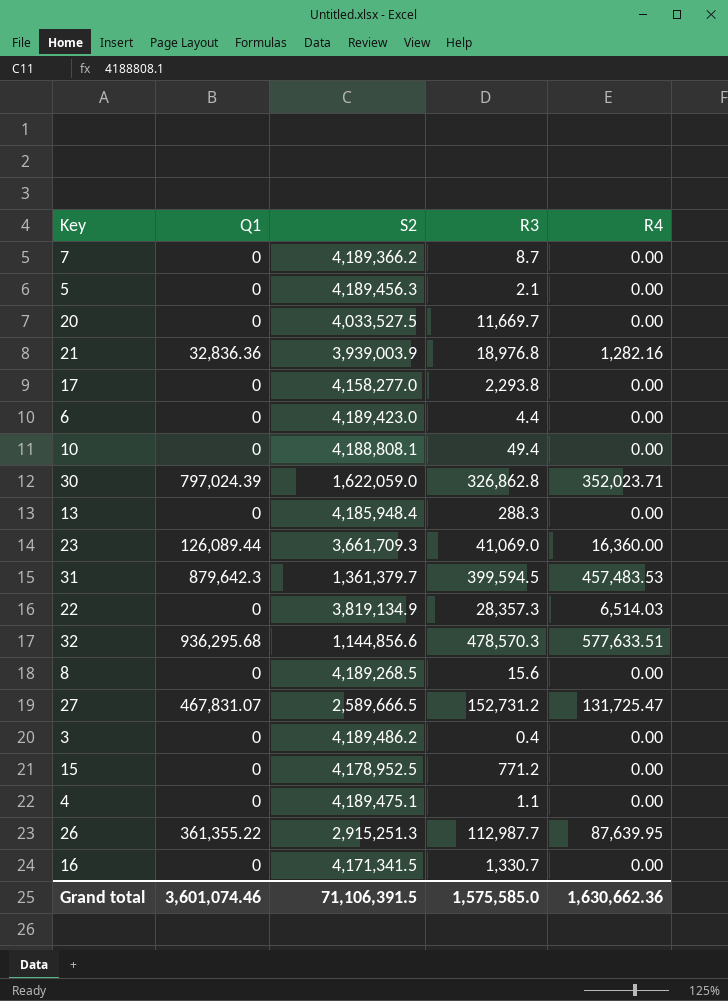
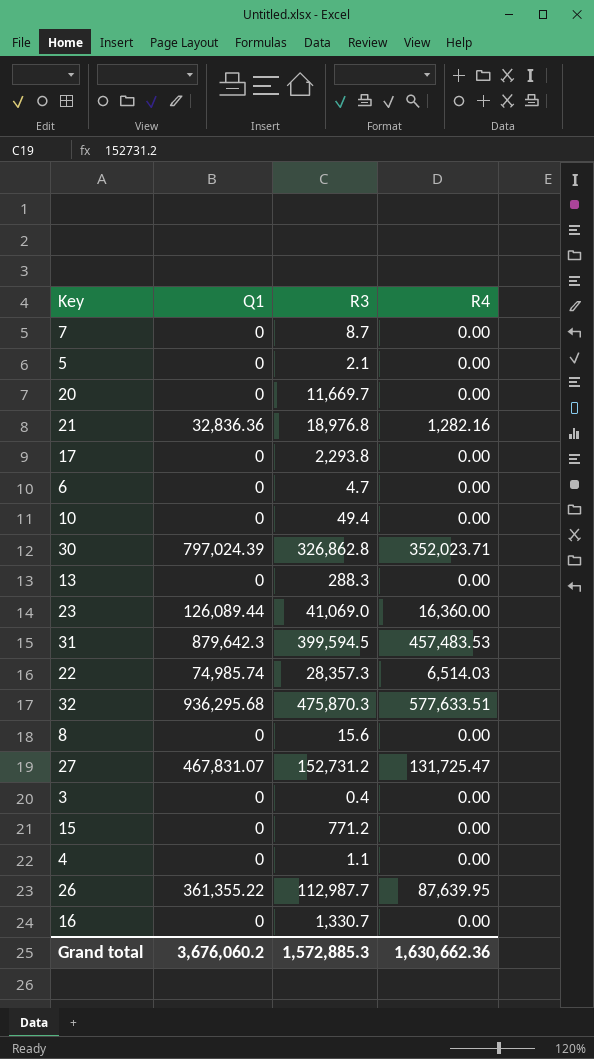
column S2 | position: 3 -> none
6 | R3: 4.4 -> 4.7
22 | Q1: 0 -> 74,985.74
32 | R3: 478,570.3 -> 475,870.3
Grand total | Q1: 3,601,074.46 -> 3,676,060.2
Grand total | R3: 1,575,585.0 -> 1,572,885.3

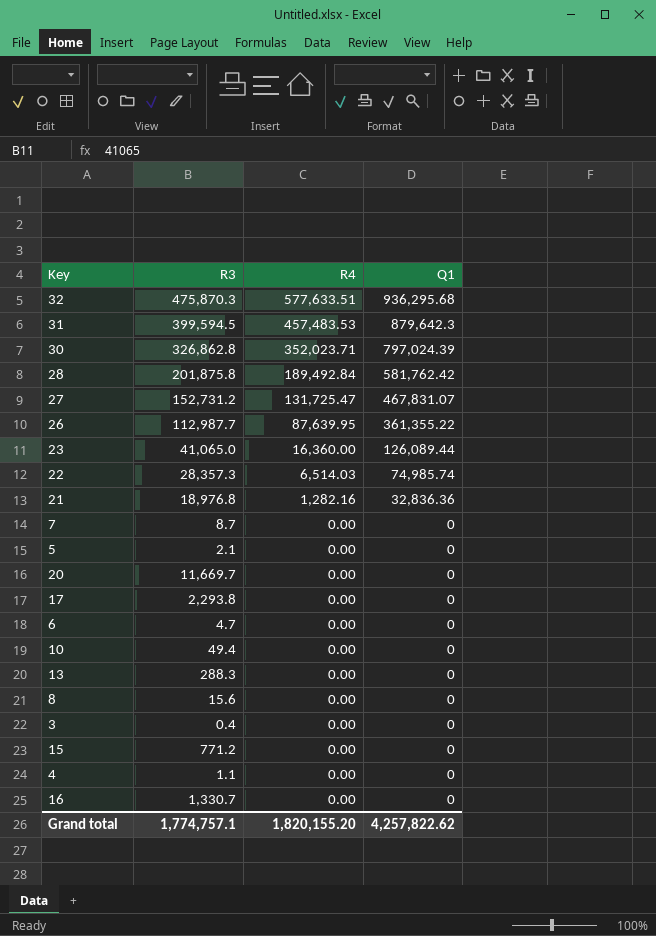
row order: none -> R4 descending
column Q1 | position: 2 -> 4
row 28: none -> 201,875.8 | 189,492.84 | 581,762.42
23 | R3: 41,069.0 -> 41,065.0
Grand total | R3: 1,572,885.3 -> 1,774,757.1
Grand total | R4: 1,630,662.36 -> 1,820,155.20
Grand total | Q1: 3,676,060.2 -> 4,257,822.62

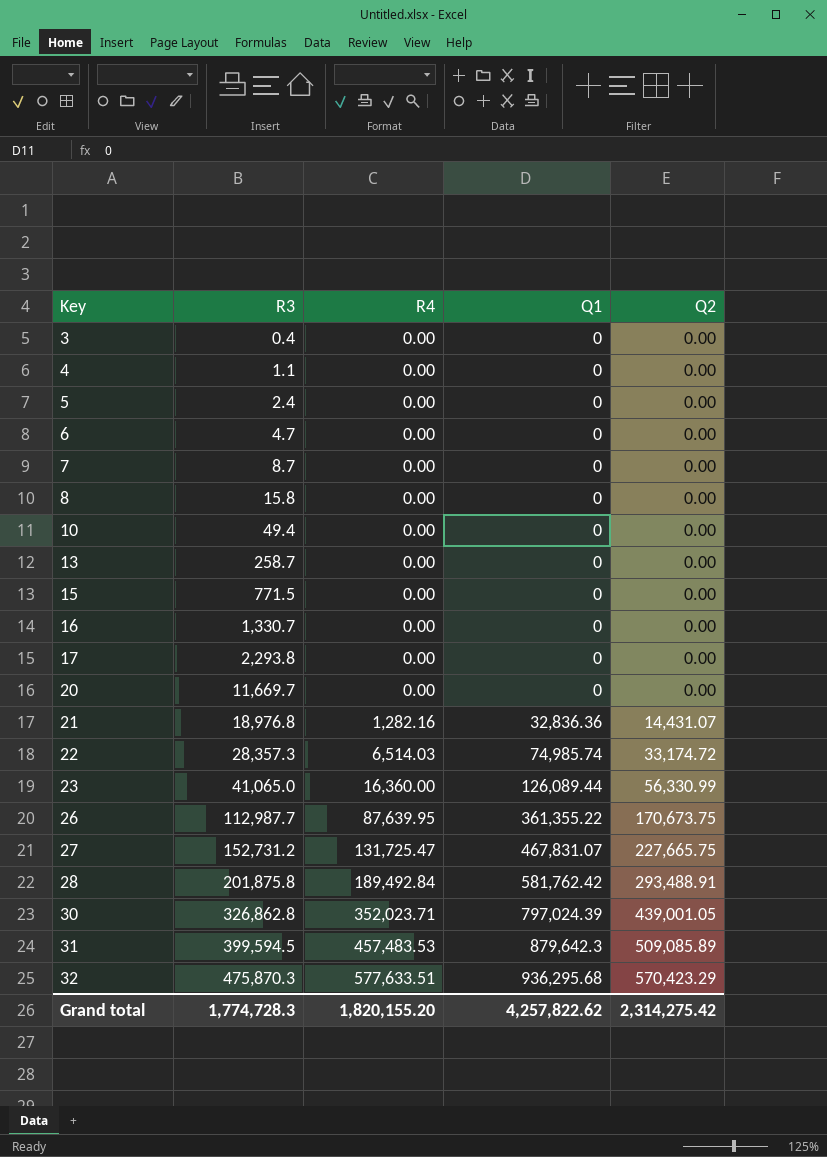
row order: R4 descending -> Key ascending
column Q2 | position: none -> 5
5 | R3: 2.1 -> 2.4
8 | R3: 15.6 -> 15.8
13 | R3: 288.3 -> 258.7
15 | R3: 771.2 -> 771.5
Grand total | R3: 1,774,757.1 -> 1,774,728.3

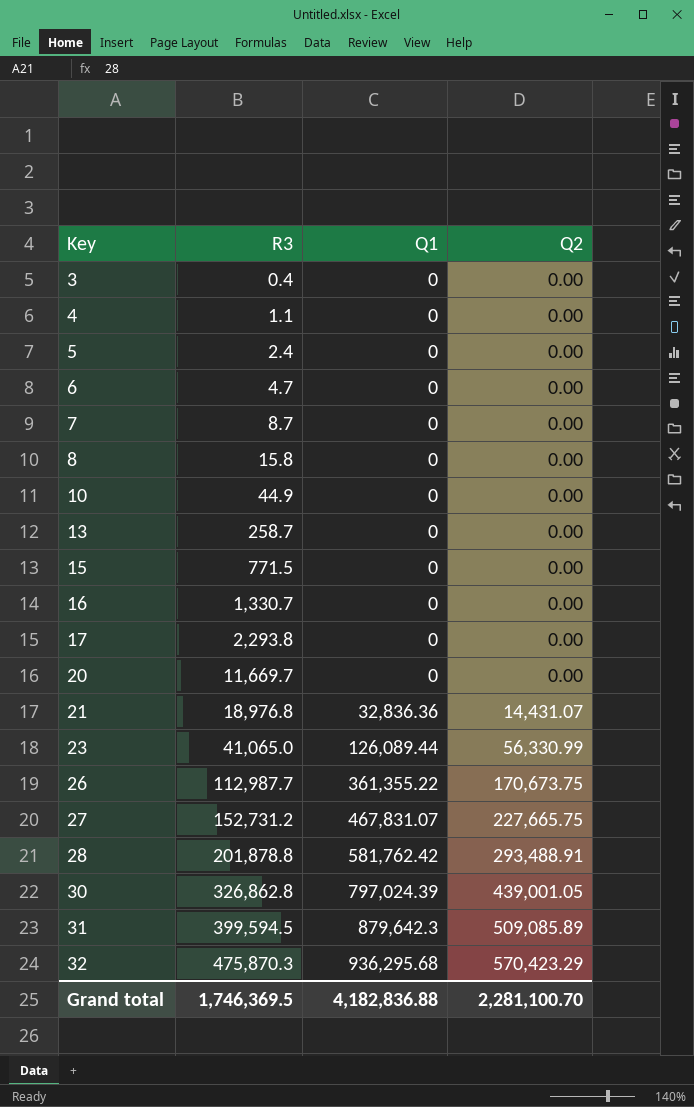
column R4 | position: 3 -> none
row 22: 28,357.3 | 6,514.03 | 74,985.74 | 33,174.72 -> none
10 | R3: 49.4 -> 44.9
28 | R3: 201,875.8 -> 201,878.8
Grand total | R3: 1,774,728.3 -> 1,746,369.5
Grand total | Q1: 4,257,822.62 -> 4,182,836.88
Grand total | Q2: 2,314,275.42 -> 2,281,100.70

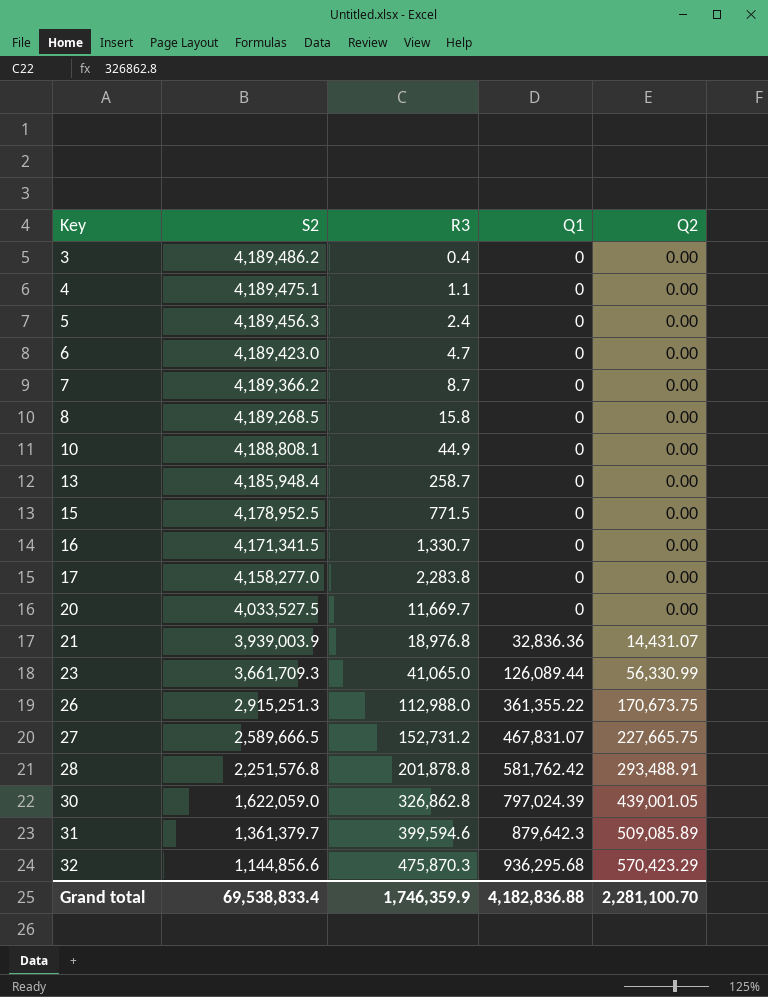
column S2 | position: none -> 2
17 | R3: 2,293.8 -> 2,283.8
26 | R3: 112,987.7 -> 112,988.0
31 | R3: 399,594.5 -> 399,594.6
Grand total | R3: 1,746,369.5 -> 1,746,359.9

